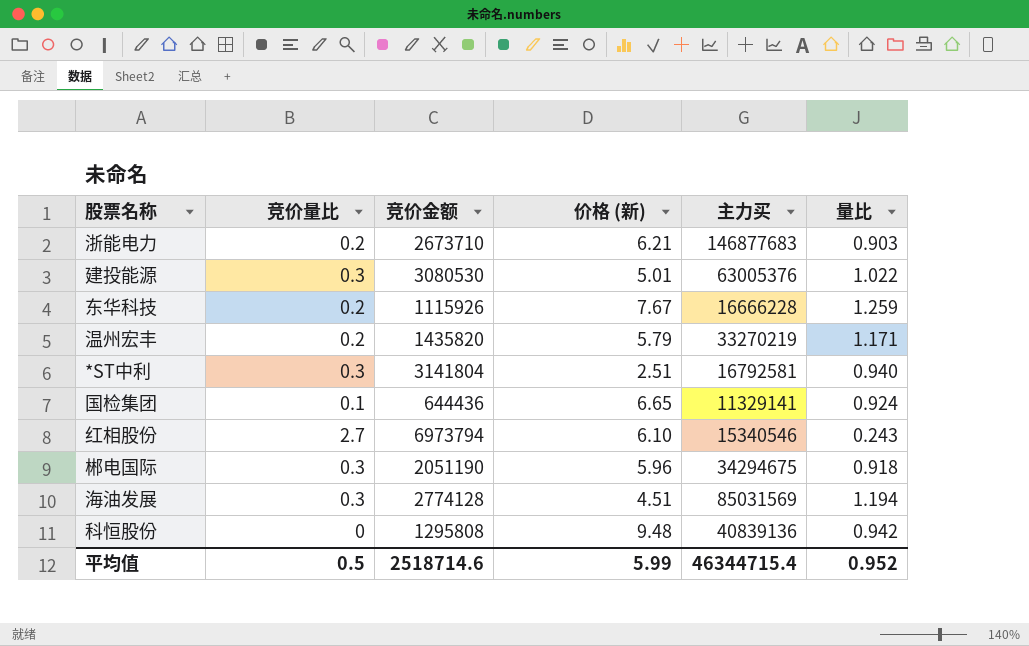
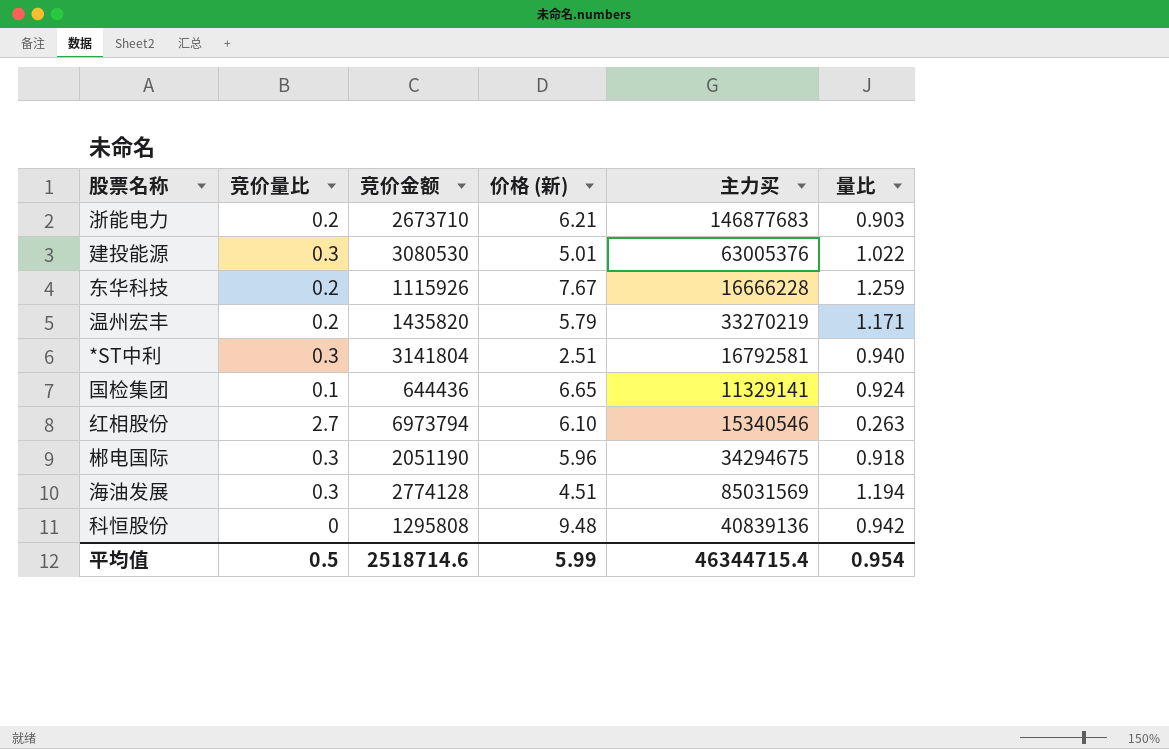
红相股份 | 量比: 0.243 -> 0.263
平均值 | 量比: 0.952 -> 0.954

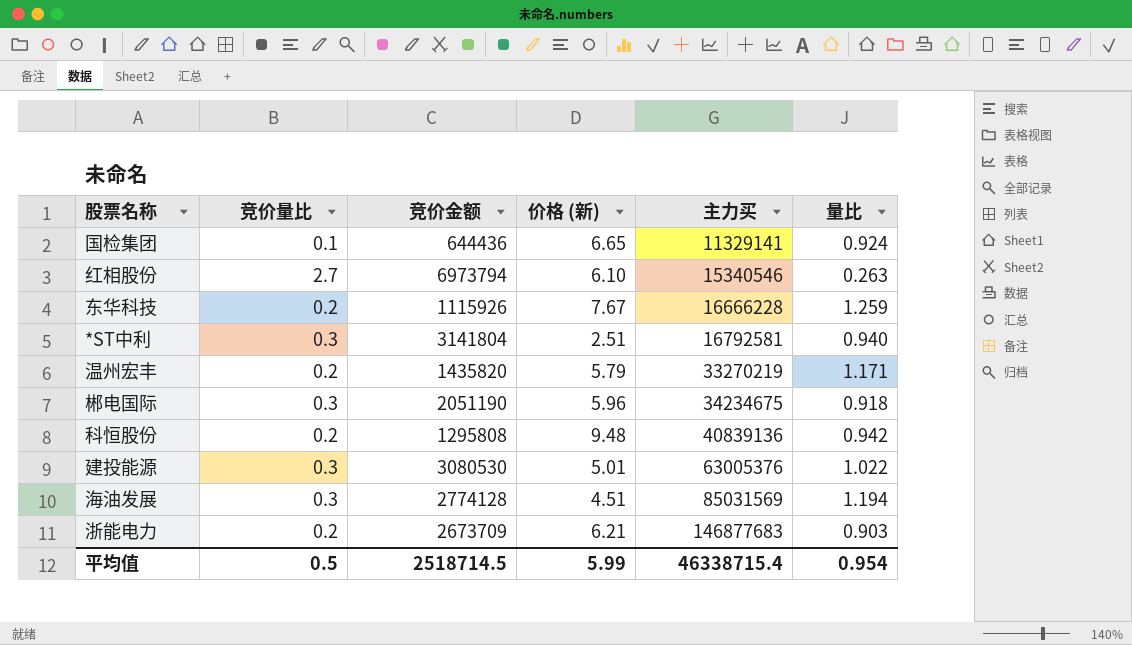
row order: none -> 主力买 ascending
郴电国际 | 主力买: 34294675 -> 34234675
科恒股份 | 竞价量比: 0 -> 0.2
浙能电力 | 竞价金额: 2673710 -> 2673709
平均值 | 竞价金额: 2518714.6 -> 2518714.5
平均值 | 主力买: 46344715.4 -> 46338715.4

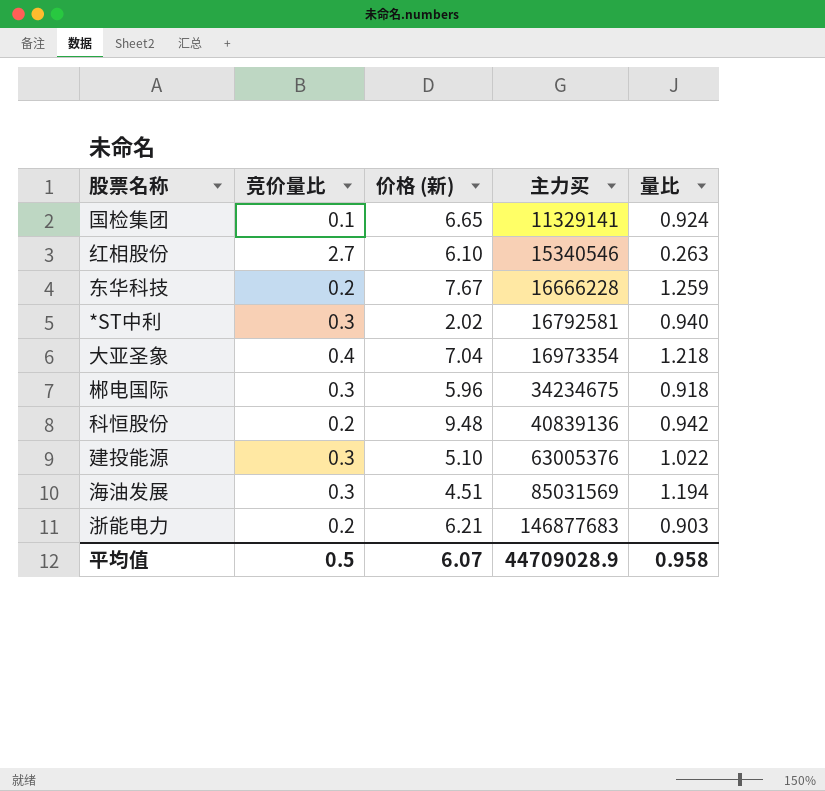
column 竞价金额 | position: 3 -> none
row 温州宏丰: 0.2 | 1435820 | 5.79 | 33270219 | 1.171 -> none
*ST中利 | 价格 (新): 2.51 -> 2.02
row 大亚圣象: none -> 0.4 | 7.04 | 16973354 | 1.218
建投能源 | 价格 (新): 5.01 -> 5.10
平均值 | 价格 (新): 5.99 -> 6.07
平均值 | 主力买: 46338715.4 -> 44709028.9
平均值 | 量比: 0.954 -> 0.958

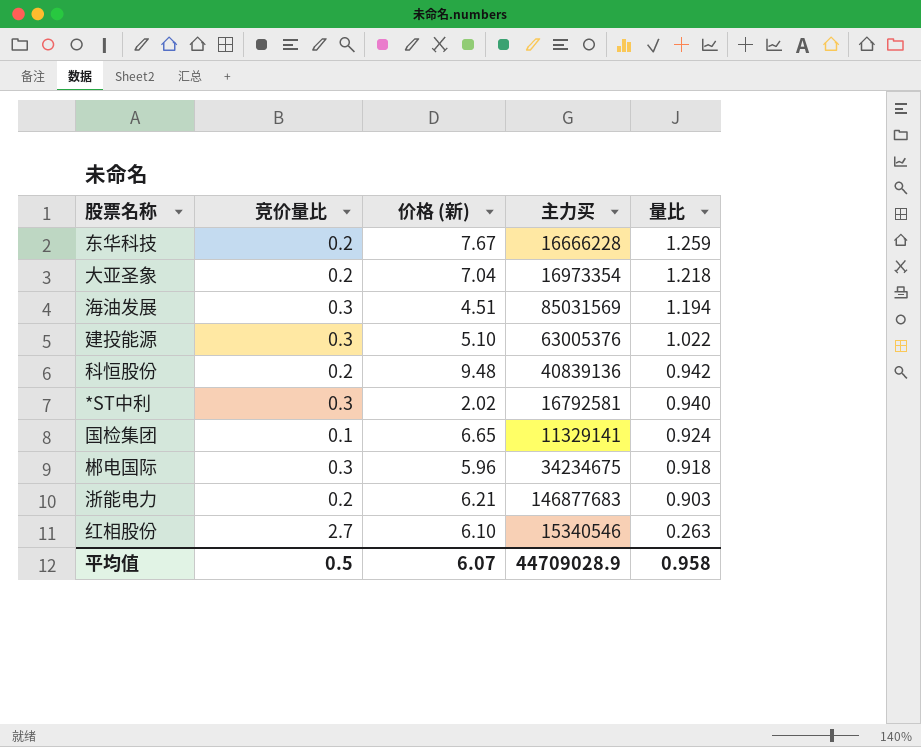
row order: 主力买 ascending -> 量比 descending
大亚圣象 | 竞价量比: 0.4 -> 0.2

